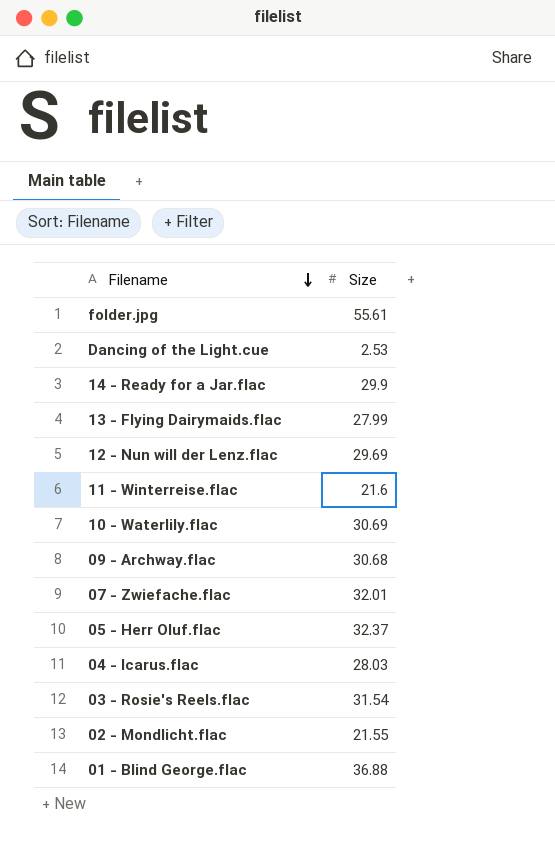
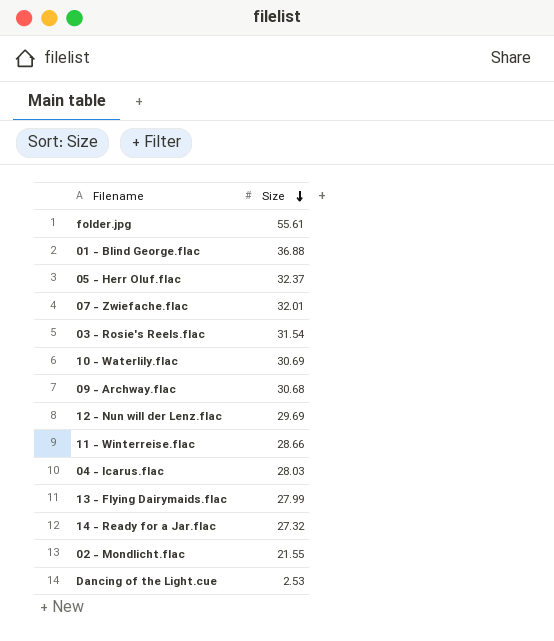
row order: Filename descending -> Size descending
11 - Winterreise.flac | Size: 21.6 -> 28.66
14 - Ready for a Jar.flac | Size: 29.9 -> 27.32

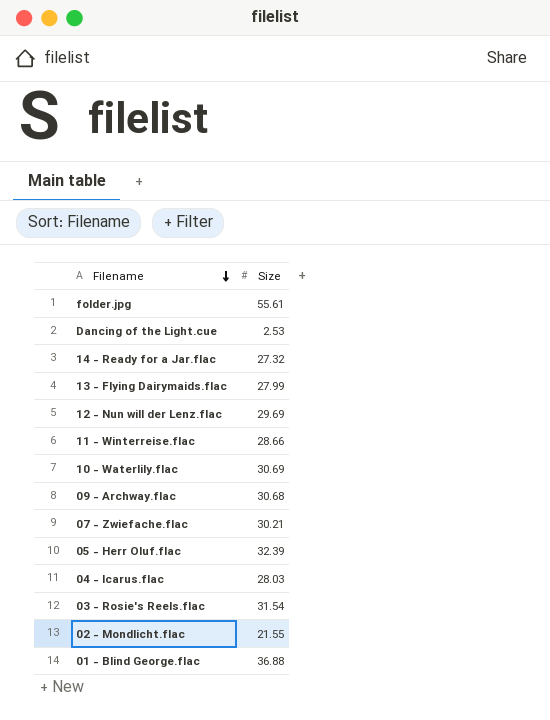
row order: Size descending -> Filename descending
07 - Zwiefache.flac | Size: 32.01 -> 30.21
05 - Herr Oluf.flac | Size: 32.37 -> 32.39

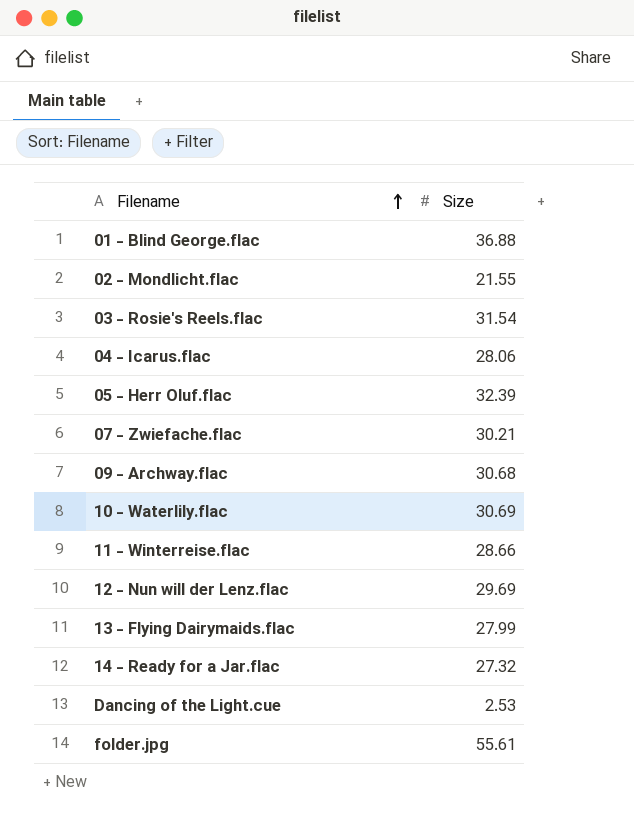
row order: Filename descending -> Filename ascending
04 - Icarus.flac | Size: 28.03 -> 28.06

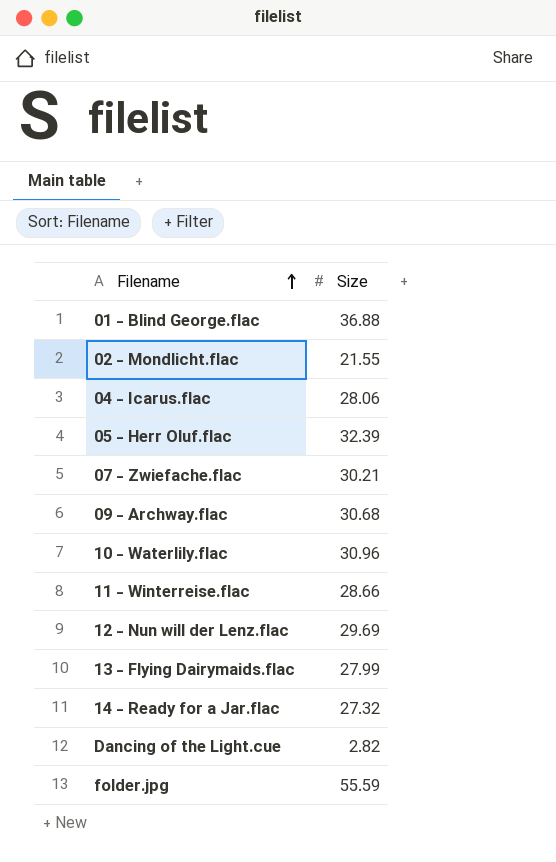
row 03 - Rosie's Reels.flac: 31.54 -> none
10 - Waterlily.flac | Size: 30.69 -> 30.96
Dancing of the Light.cue | Size: 2.53 -> 2.82
folder.jpg | Size: 55.61 -> 55.59

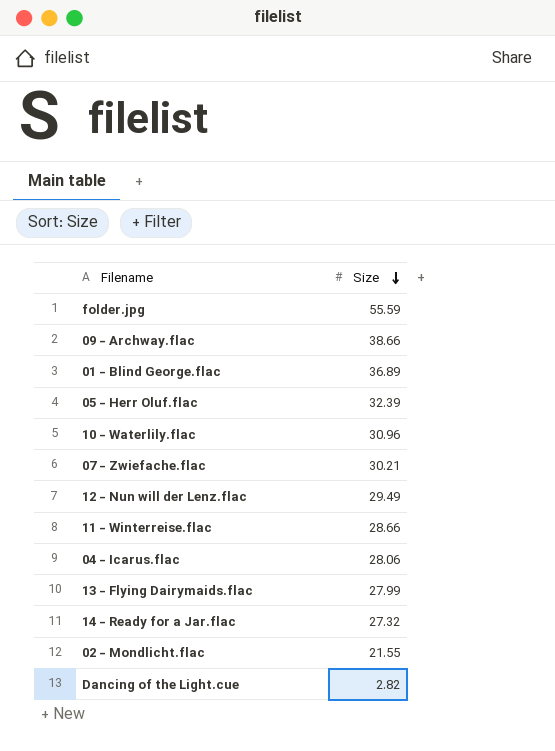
row order: Filename ascending -> Size descending
09 - Archway.flac | Size: 30.68 -> 38.66
01 - Blind George.flac | Size: 36.88 -> 36.89
12 - Nun will der Lenz.flac | Size: 29.69 -> 29.49

